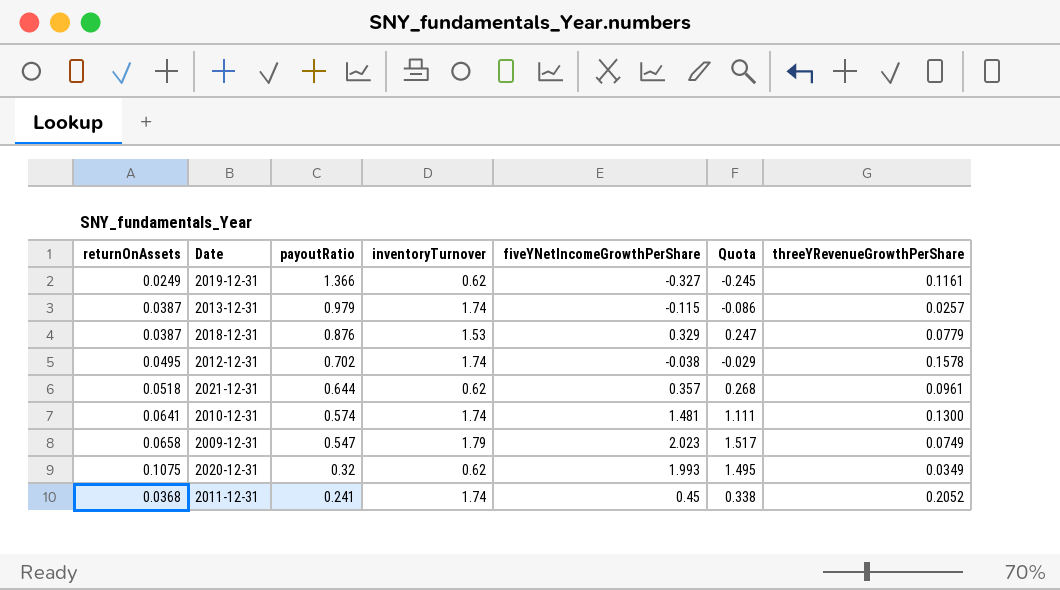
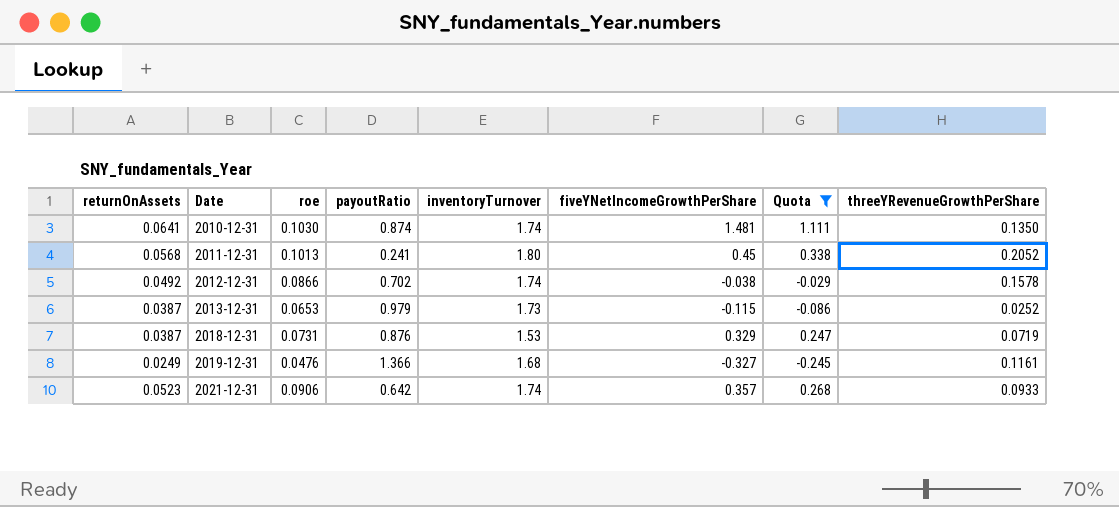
filter: none -> Quota <= 1.111
row order: payoutRatio descending -> Date ascending
column roe | position: none -> 3
2010-12-31 | payoutRatio: 0.574 -> 0.874
2010-12-31 | threeYRevenueGrowthPerShare: 0.1300 -> 0.1350
2011-12-31 | returnOnAssets: 0.0368 -> 0.0568
2011-12-31 | inventoryTurnover: 1.74 -> 1.80
2012-12-31 | returnOnAssets: 0.0495 -> 0.0492
2013-12-31 | inventoryTurnover: 1.74 -> 1.73
2013-12-31 | threeYRevenueGrowthPerShare: 0.0257 -> 0.0252
2018-12-31 | threeYRevenueGrowthPerShare: 0.0779 -> 0.0719
2019-12-31 | inventoryTurnover: 0.62 -> 1.68
2021-12-31 | returnOnAssets: 0.0518 -> 0.0523
2021-12-31 | payoutRatio: 0.644 -> 0.642
2021-12-31 | inventoryTurnover: 0.62 -> 1.74
2021-12-31 | threeYRevenueGrowthPerShare: 0.0961 -> 0.0933

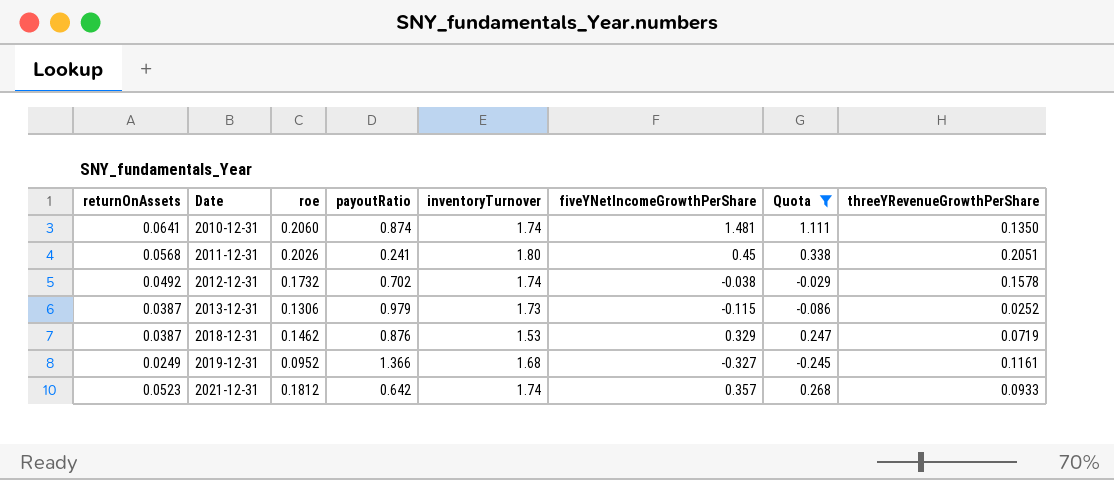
2010-12-31 | roe: 0.1030 -> 0.2060
2011-12-31 | roe: 0.1013 -> 0.2026
2011-12-31 | threeYRevenueGrowthPerShare: 0.2052 -> 0.2051
2012-12-31 | roe: 0.0866 -> 0.1732
2013-12-31 | roe: 0.0653 -> 0.1306
2018-12-31 | roe: 0.0731 -> 0.1462
2019-12-31 | roe: 0.0476 -> 0.0952
2021-12-31 | roe: 0.0906 -> 0.1812

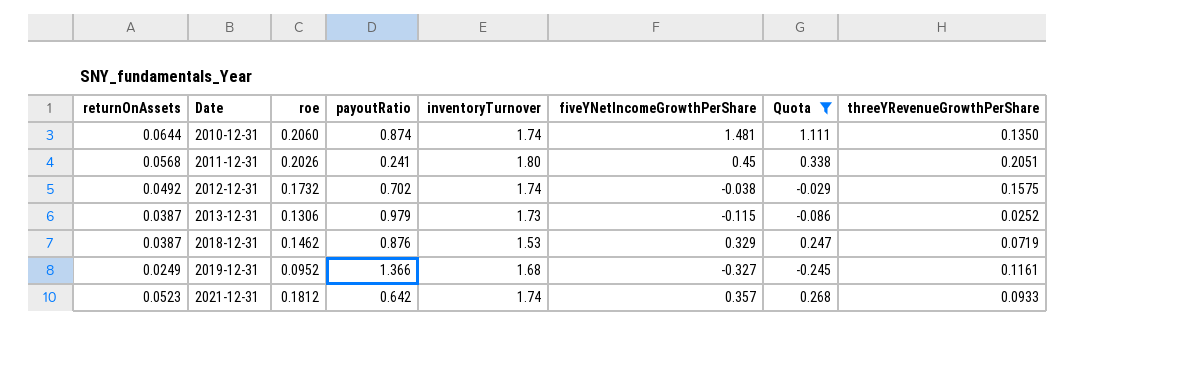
2010-12-31 | returnOnAssets: 0.0641 -> 0.0644
2012-12-31 | threeYRevenueGrowthPerShare: 0.1578 -> 0.1575

